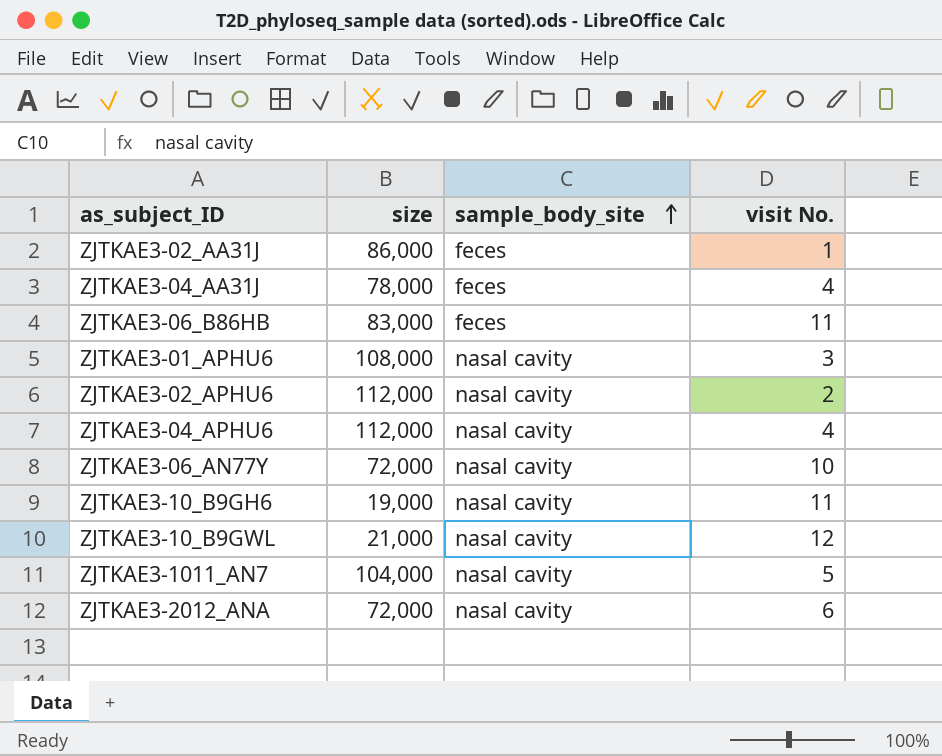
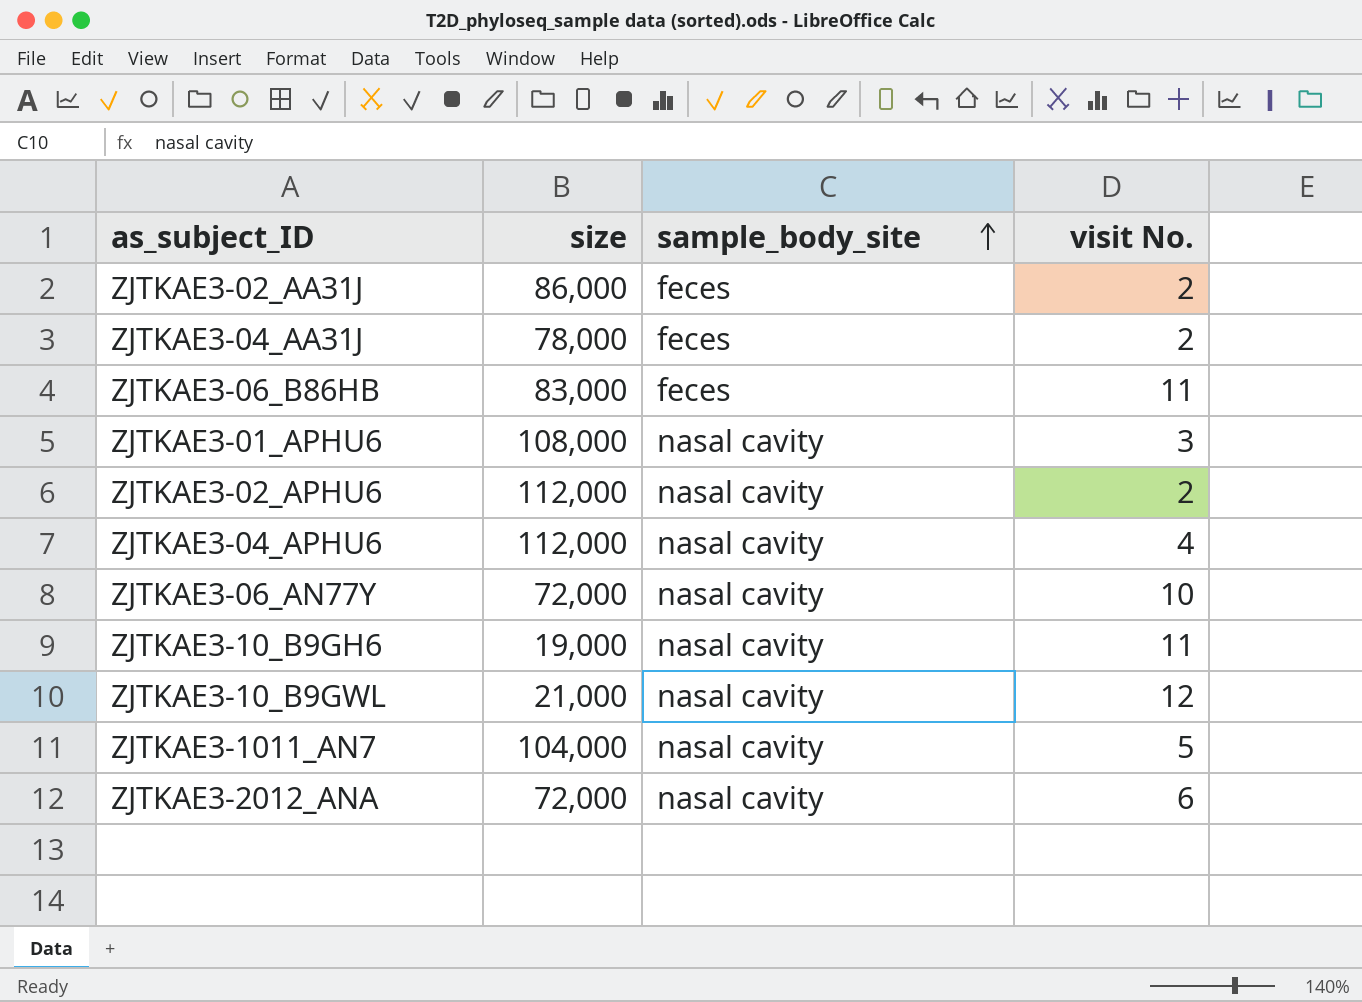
ZJTKAE3-02_AA31J | visit No.: 1 -> 2
ZJTKAE3-04_AA31J | visit No.: 4 -> 2

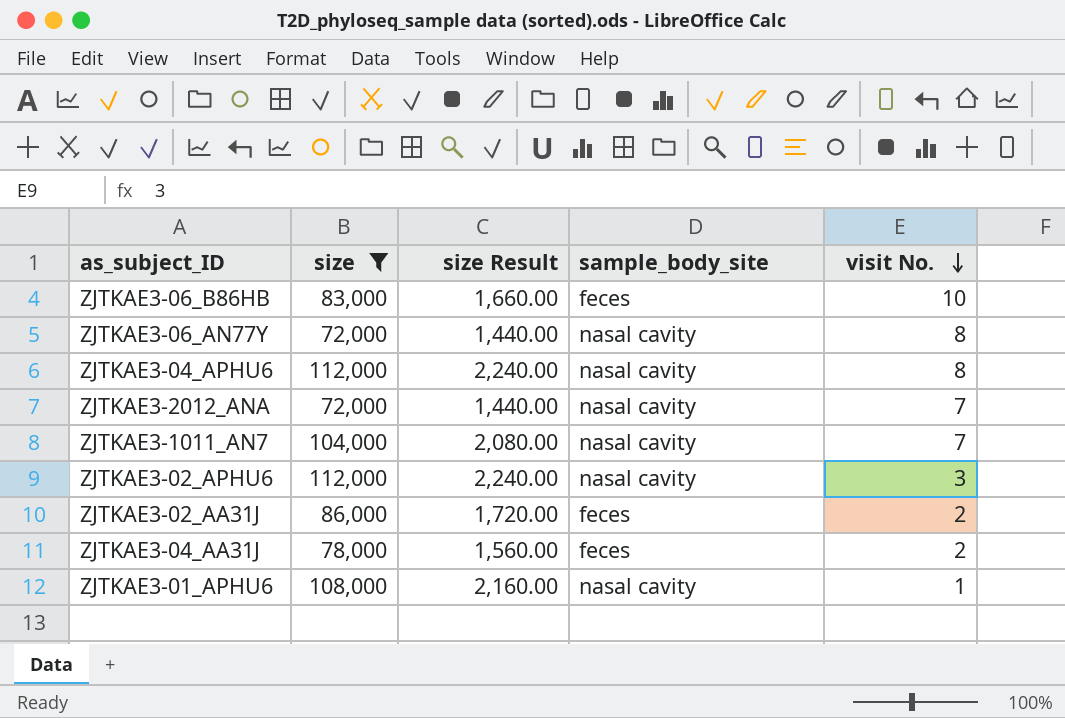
filter: none -> size >= 72,000
row order: sample_body_site ascending -> visit No. descending
column size Result | formula: none -> [size] * 0.02
ZJTKAE3-06_B86HB | visit No.: 11 -> 10
ZJTKAE3-06_AN77Y | visit No.: 10 -> 8
ZJTKAE3-04_APHU6 | visit No.: 4 -> 8
ZJTKAE3-2012_ANA | visit No.: 6 -> 7
ZJTKAE3-1011_AN7 | visit No.: 5 -> 7
ZJTKAE3-02_APHU6 | visit No.: 2 -> 3
ZJTKAE3-01_APHU6 | visit No.: 3 -> 1

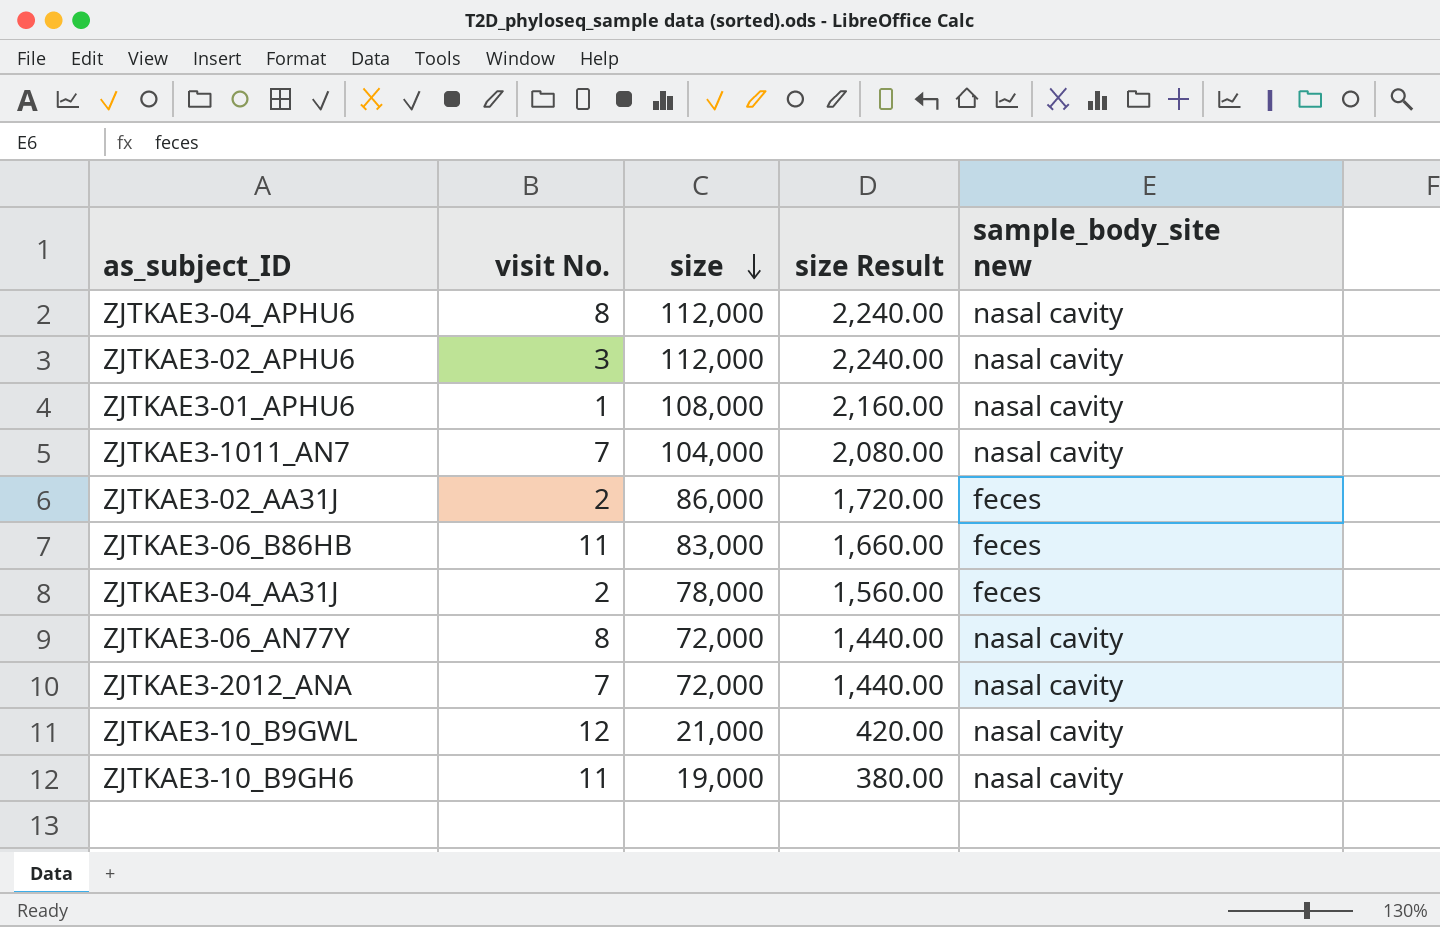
filter: size >= 72,000 -> none
row order: visit No. descending -> size descending
column visit No. | position: 5 -> 2
column name: sample_body_site -> sample_body_site new
ZJTKAE3-06_B86HB | visit No.: 10 -> 11

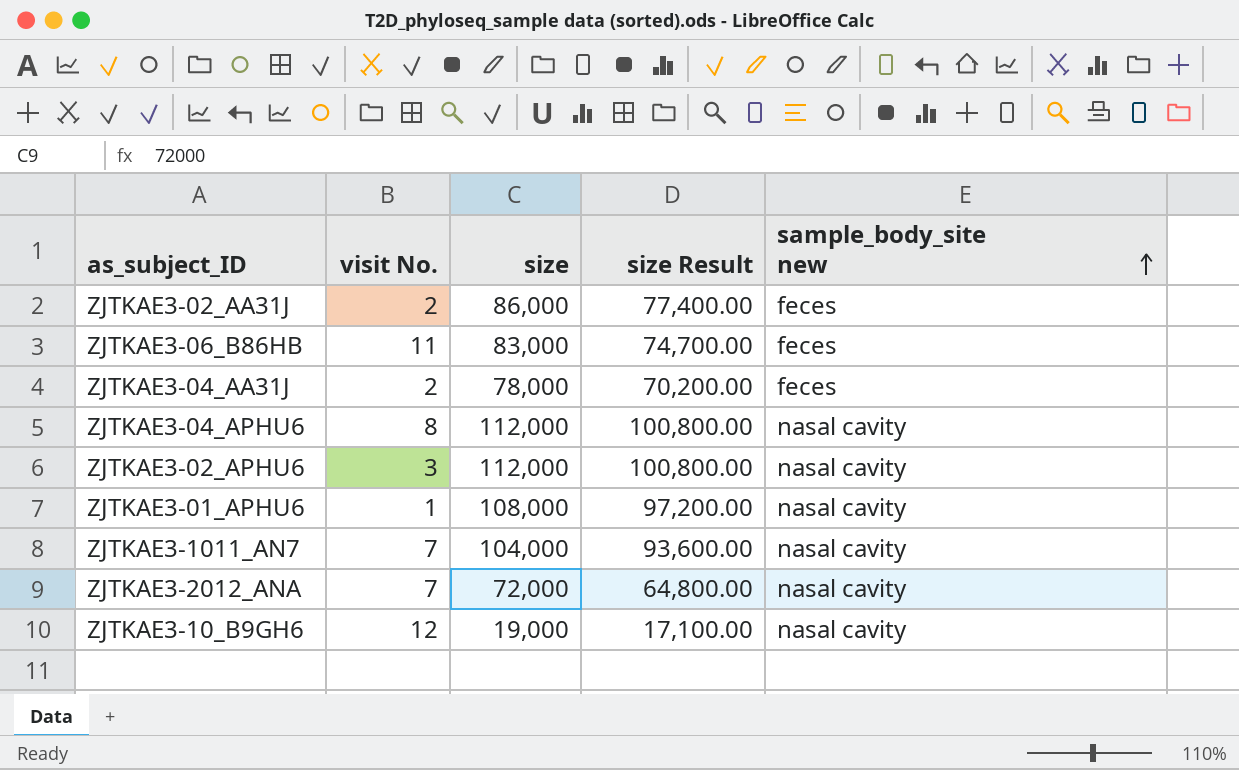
row order: size descending -> sample_body_site new ascending
column size Result | formula: [size] * 0.02 -> [size] * 0.9
row ZJTKAE3-06_AN77Y: 8 | 72,000 | 1,440.00 | nasal cavity -> none
row ZJTKAE3-10_B9GWL: 12 | 21,000 | 420.00 | nasal cavity -> none
ZJTKAE3-10_B9GH6 | visit No.: 11 -> 12

